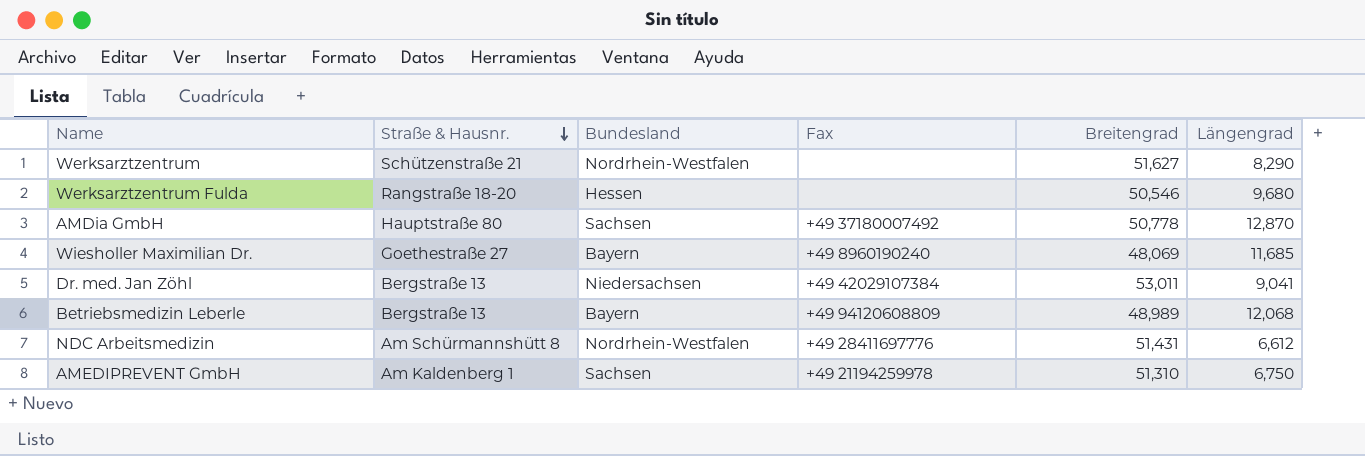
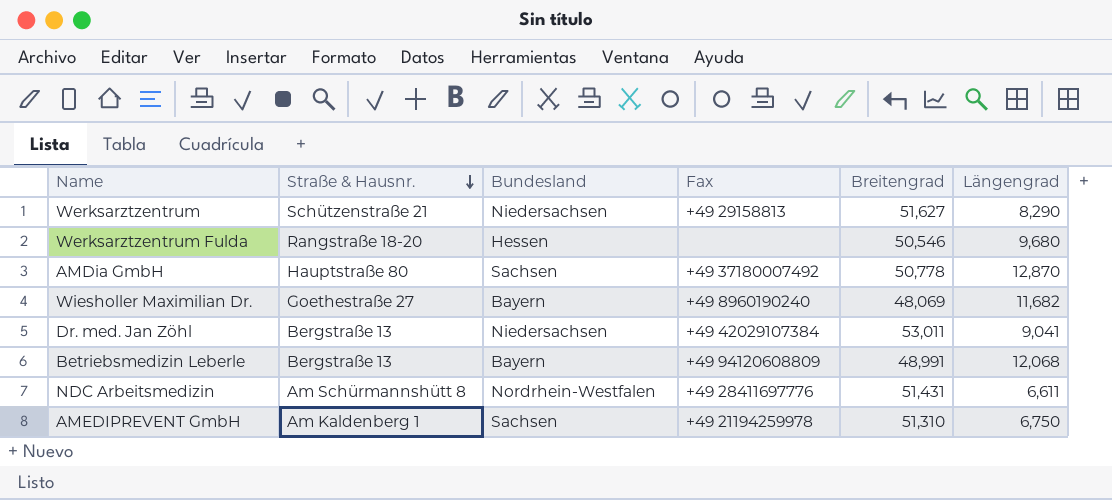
Werksarztzentrum | Bundesland: Nordrhein-Westfalen -> Niedersachsen
Werksarztzentrum | Fax: none -> +49 29158813
Wiesholler Maximilian Dr. | Längengrad: 11,685 -> 11,682
Betriebsmedizin Leberle | Breitengrad: 48,989 -> 48,991
NDC Arbeitsmedizin | Längengrad: 6,612 -> 6,611

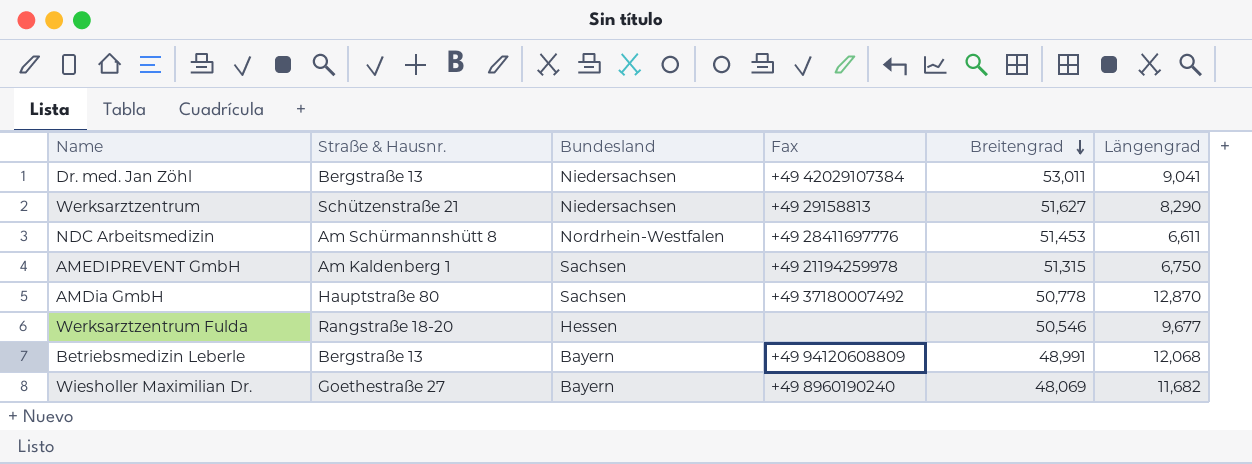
row order: Straße & Hausnr. descending -> Breitengrad descending
NDC Arbeitsmedizin | Breitengrad: 51,431 -> 51,453
AMEDIPREVENT GmbH | Breitengrad: 51,310 -> 51,315
Werksarztzentrum Fulda | Längengrad: 9,680 -> 9,677

